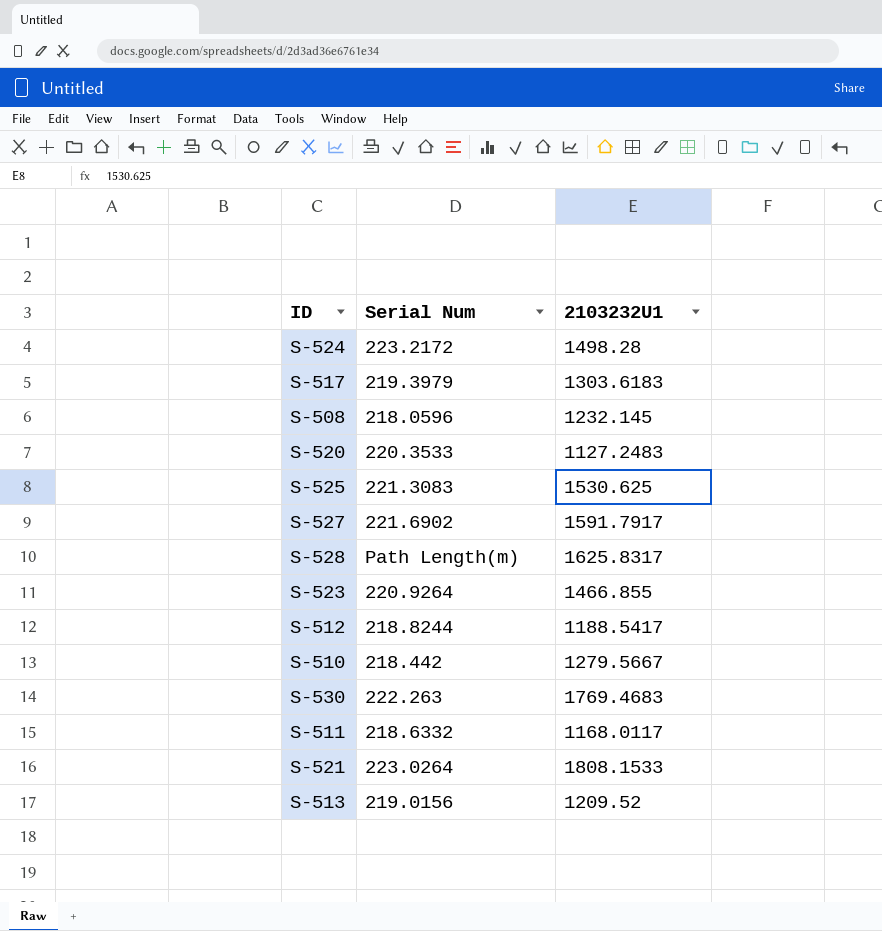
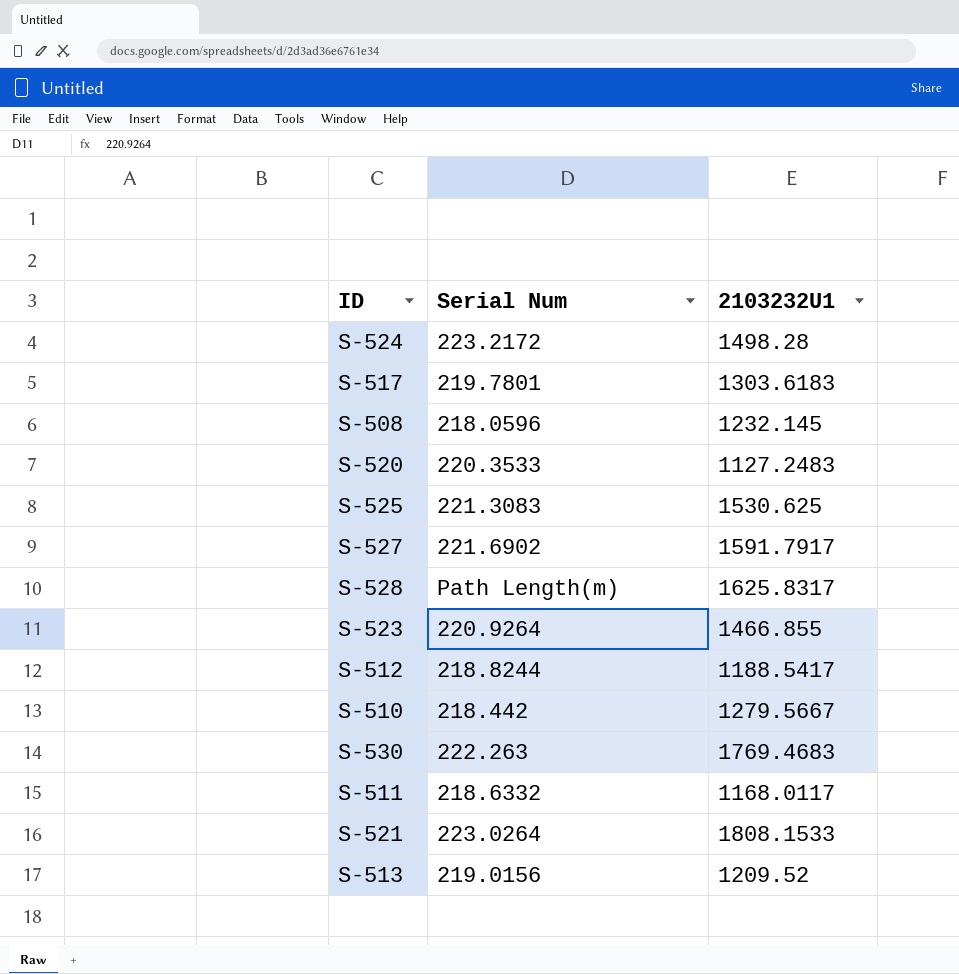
S-517 | Serial Num: 219.3979 -> 219.7801

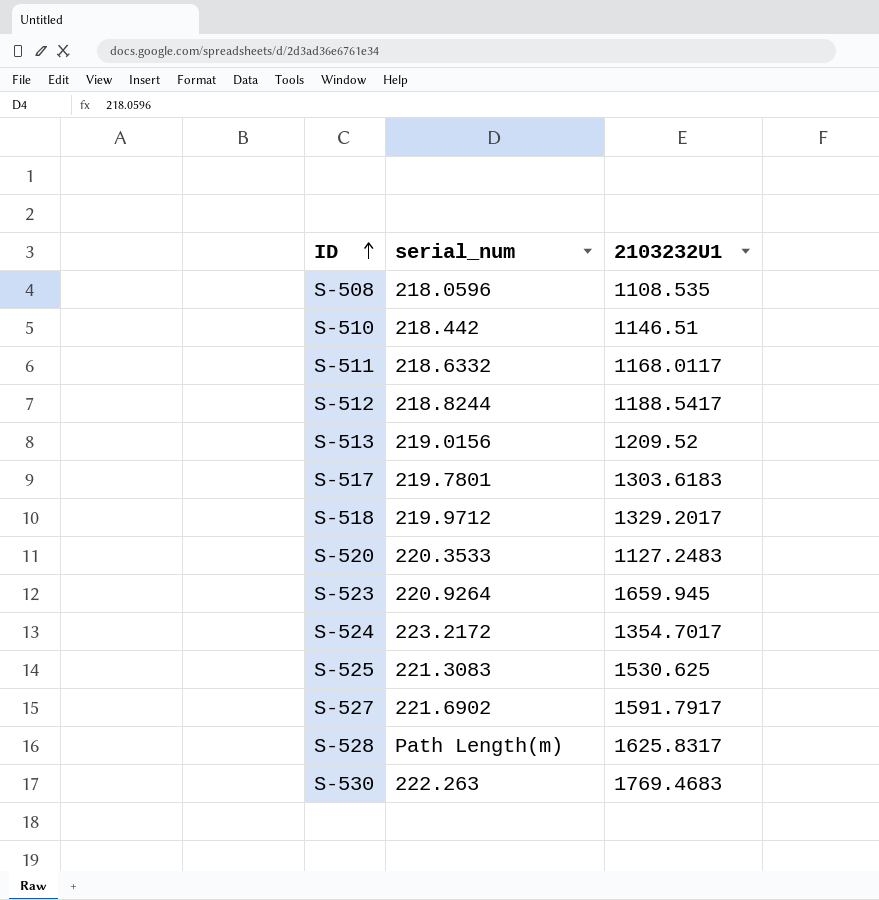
row order: none -> ID ascending
column name: Serial Num -> serial_num
row S-521: 223.0264 | 1808.1533 -> none
S-508 | 2103232U1: 1232.145 -> 1108.535
S-510 | 2103232U1: 1279.5667 -> 1146.51
row S-518: none -> 219.9712 | 1329.2017
S-523 | 2103232U1: 1466.855 -> 1659.945
S-524 | 2103232U1: 1498.28 -> 1354.7017

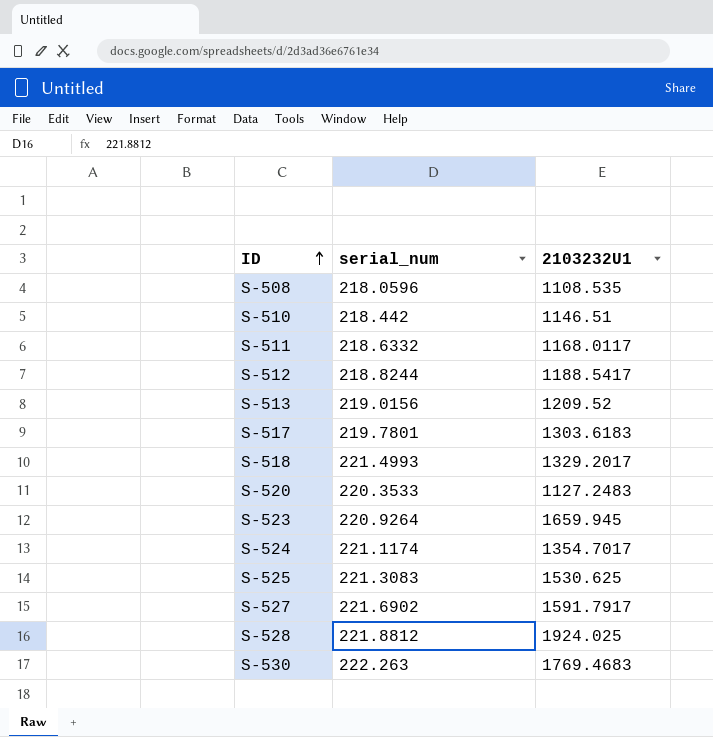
S-518 | serial_num: 219.9712 -> 221.4993
S-524 | serial_num: 223.2172 -> 221.1174
S-528 | serial_num: Path Length(m) -> 221.8812
S-528 | 2103232U1: 1625.8317 -> 1924.025

